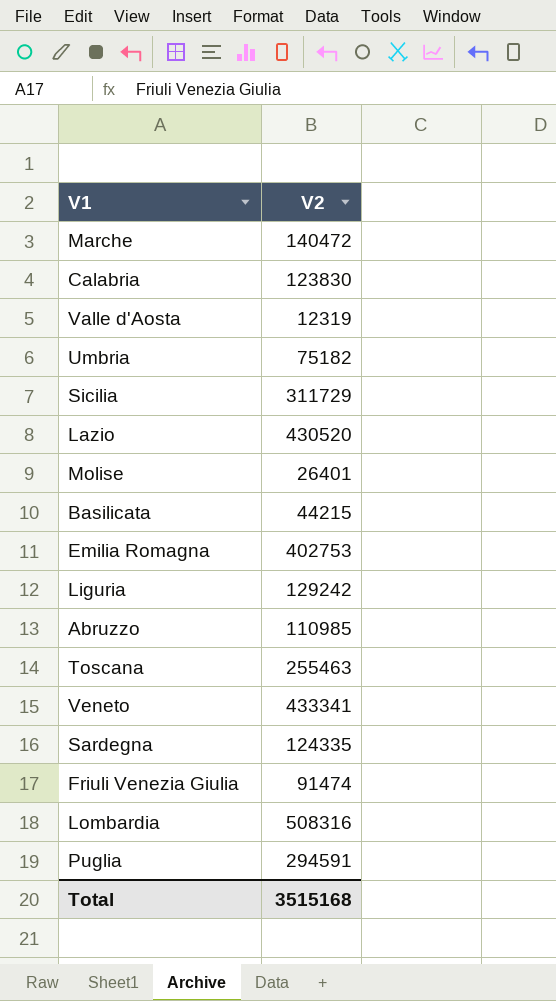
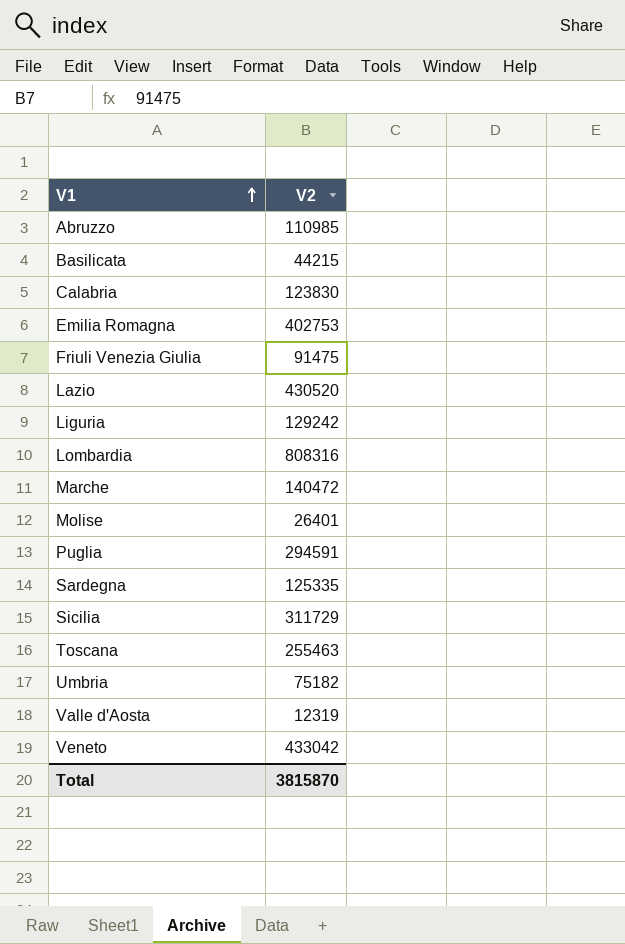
row order: none -> V1 ascending
Friuli Venezia Giulia | V2: 91474 -> 91475
Lombardia | V2: 508316 -> 808316
Sardegna | V2: 124335 -> 125335
Veneto | V2: 433341 -> 433042
Total | V2: 3515168 -> 3815870

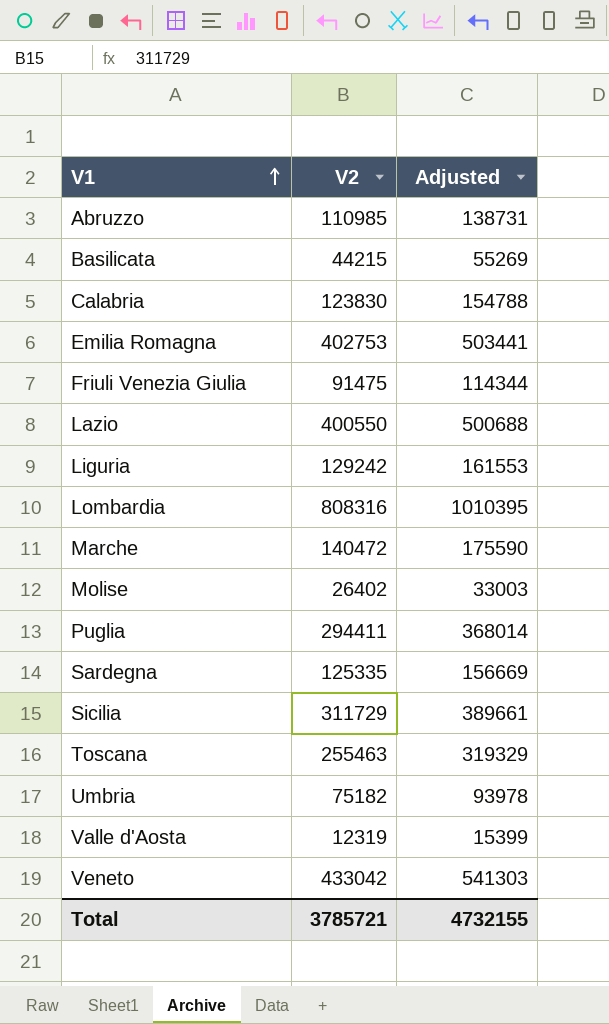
column Adjusted | formula: none -> [V2] * 1.25
Lazio | V2: 430520 -> 400550
Molise | V2: 26401 -> 26402
Puglia | V2: 294591 -> 294411
Total | V2: 3815870 -> 3785721

